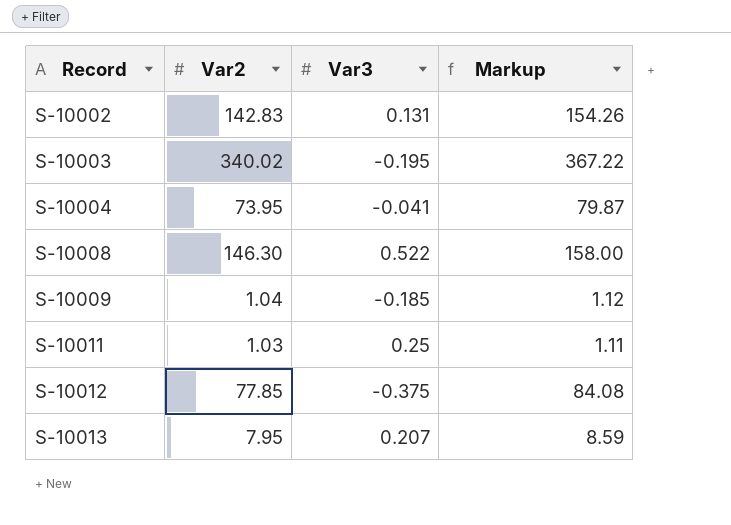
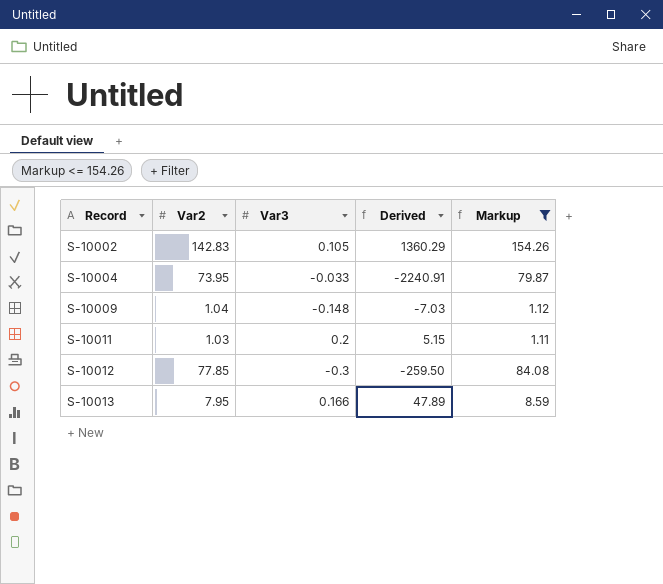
filter: none -> Markup <= 154.26
column Derived | formula: none -> [Var2] / [Var3]
S-10002 | Var3: 0.131 -> 0.105
S-10004 | Var3: -0.041 -> -0.033
S-10009 | Var3: -0.185 -> -0.148
S-10011 | Var3: 0.25 -> 0.2
S-10012 | Var3: -0.375 -> -0.3
S-10013 | Var3: 0.207 -> 0.166

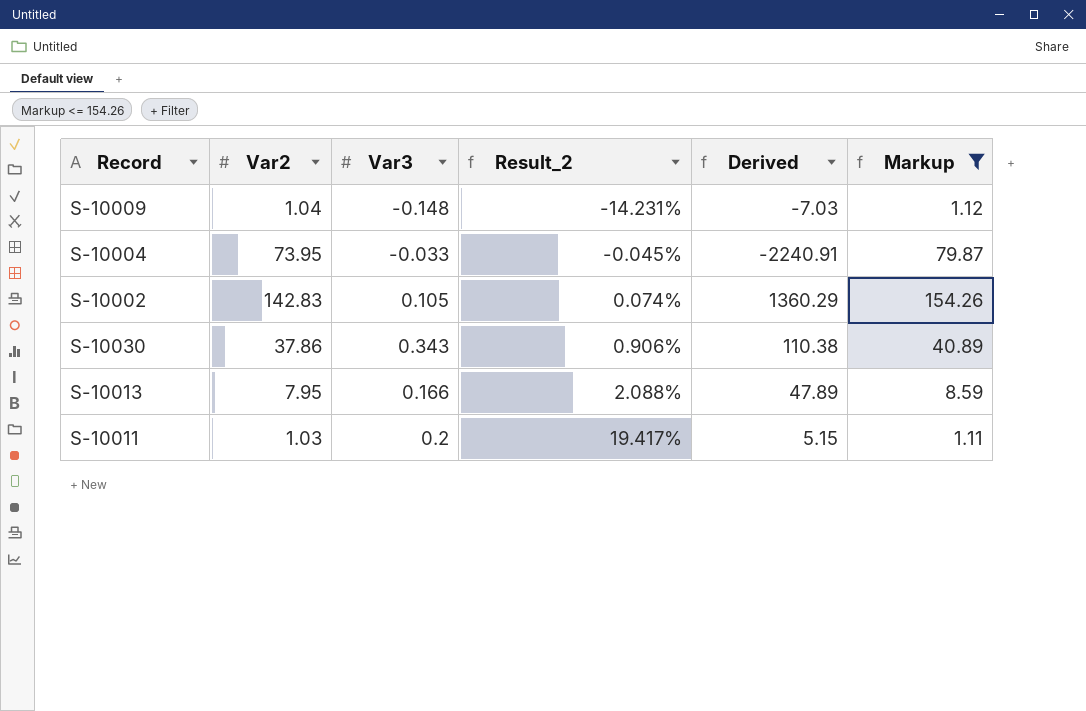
row order: Record ascending -> Result_2 ascending
column Result_2 | formula: none -> [Var3] / [Var2]
row S-10012: 77.85 | -0.3 | -259.50 | 84.08 -> none
row S-10030: none -> 37.86 | 0.343 | 0.906% | 110.38 | 40.89

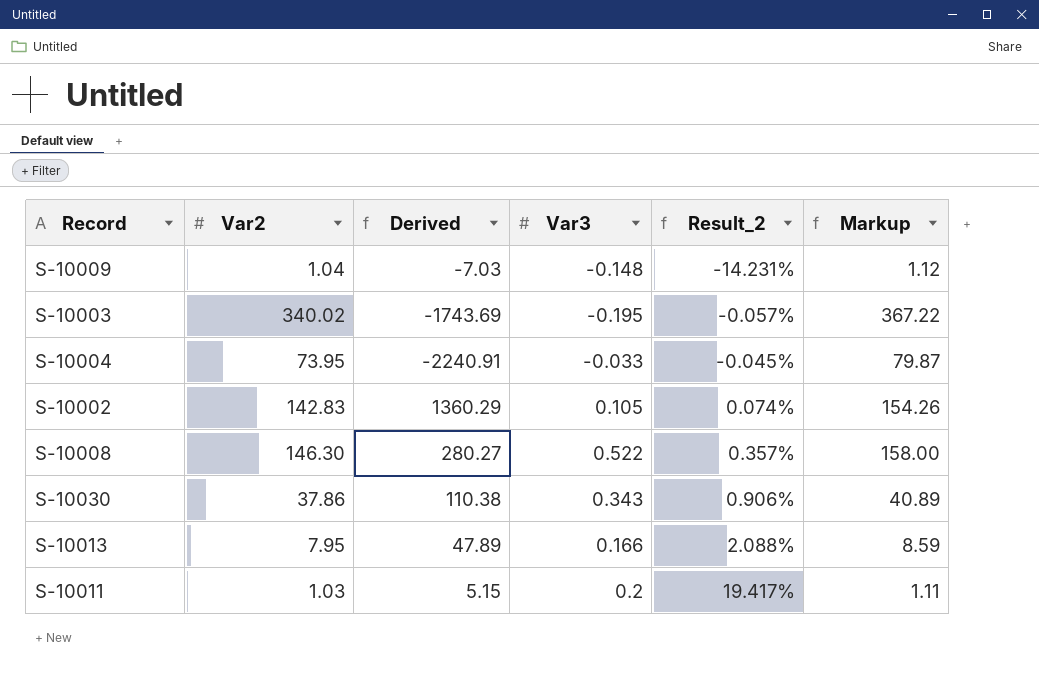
filter: Markup <= 154.26 -> none
column Derived | position: 5 -> 3

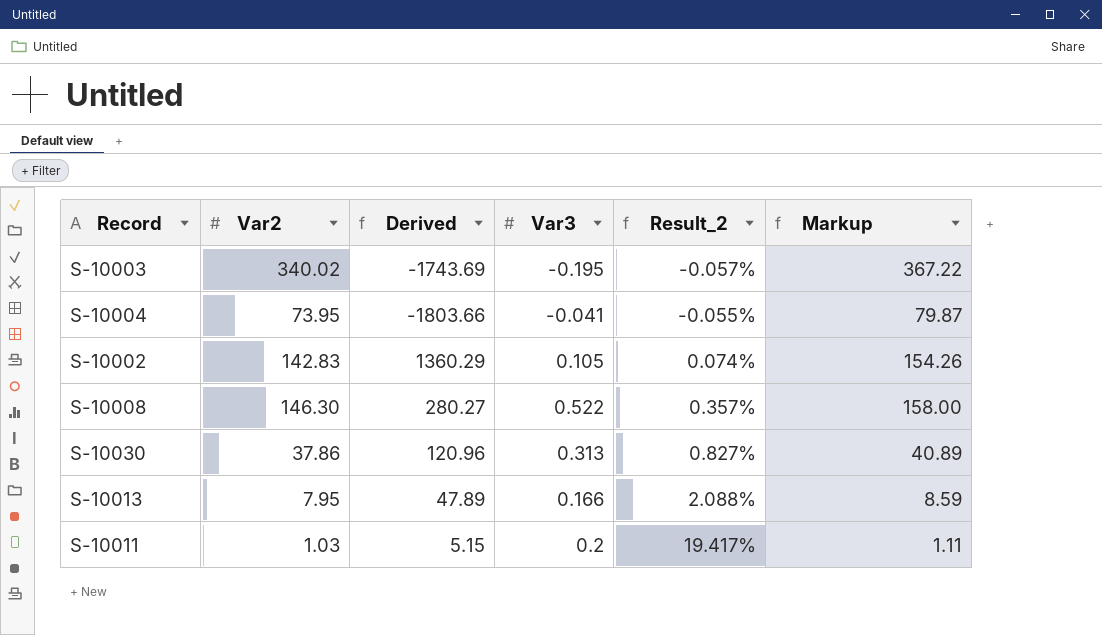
row S-10009: 1.04 | -7.03 | -0.148 | -14.231% | 1.12 -> none
S-10004 | Derived: -2240.91 -> -1803.66
S-10004 | Var3: -0.033 -> -0.041
S-10004 | Result_2: -0.045% -> -0.055%
S-10030 | Derived: 110.38 -> 120.96
S-10030 | Var3: 0.343 -> 0.313
S-10030 | Result_2: 0.906% -> 0.827%

